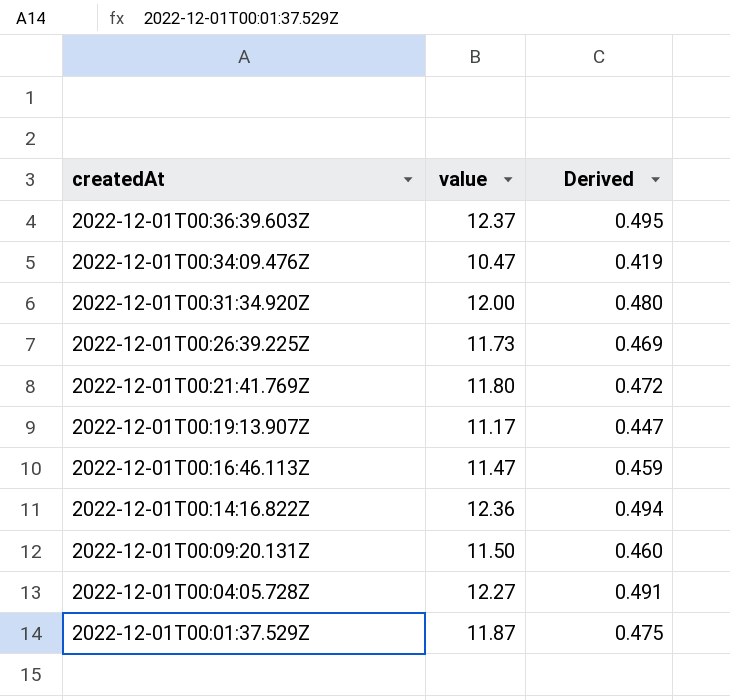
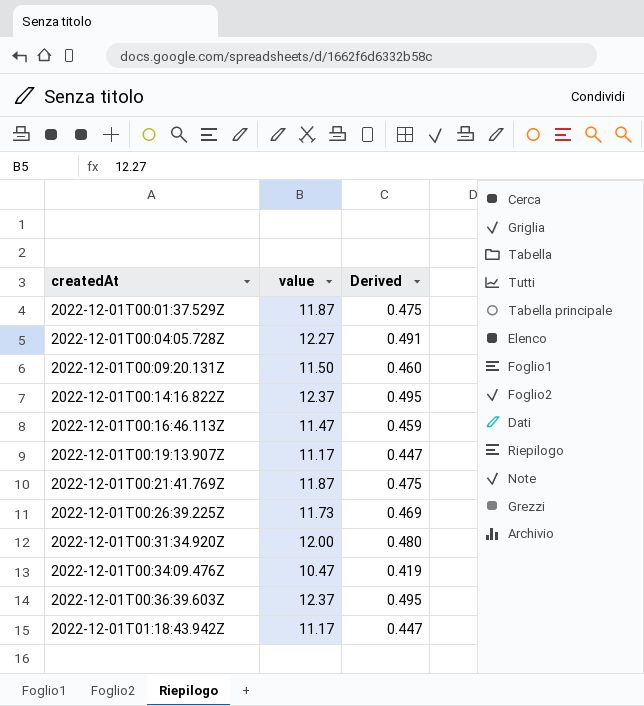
row order: createdAt descending -> createdAt ascending
2022-12-01T00:14:16.822Z | value: 12.36 -> 12.37
2022-12-01T00:14:16.822Z | Derived: 0.494 -> 0.495
2022-12-01T00:21:41.769Z | value: 11.80 -> 11.87
2022-12-01T00:21:41.769Z | Derived: 0.472 -> 0.475
row 2022-12-01T01:18:43.942Z: none -> 11.17 | 0.447

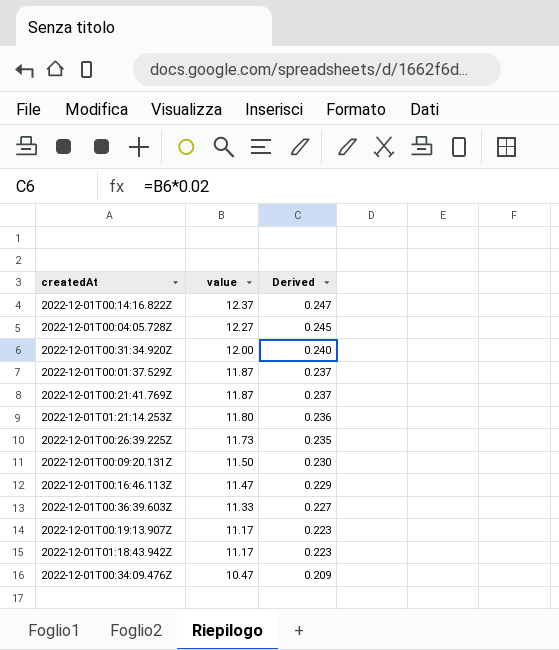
row order: createdAt ascending -> value descending
column Derived | formula: [value] * 0.04 -> [value] * 0.02
row 2022-12-01T01:21:14.253Z: none -> 11.80 | 0.236
2022-12-01T00:36:39.603Z | value: 12.37 -> 11.33

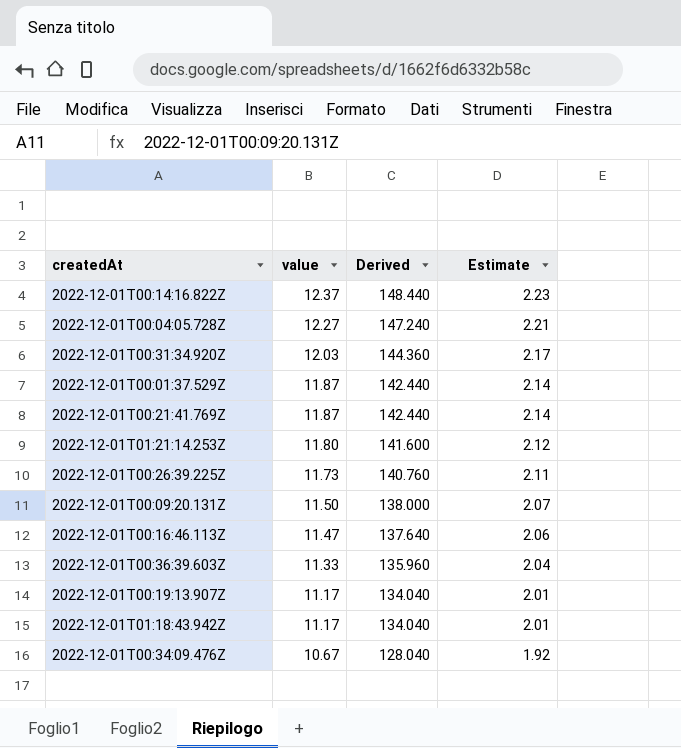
column Derived | formula: [value] * 0.02 -> [value] * 12
column Estimate | formula: none -> [value] * 0.18
2022-12-01T00:31:34.920Z | value: 12.00 -> 12.03
2022-12-01T00:34:09.476Z | value: 10.47 -> 10.67

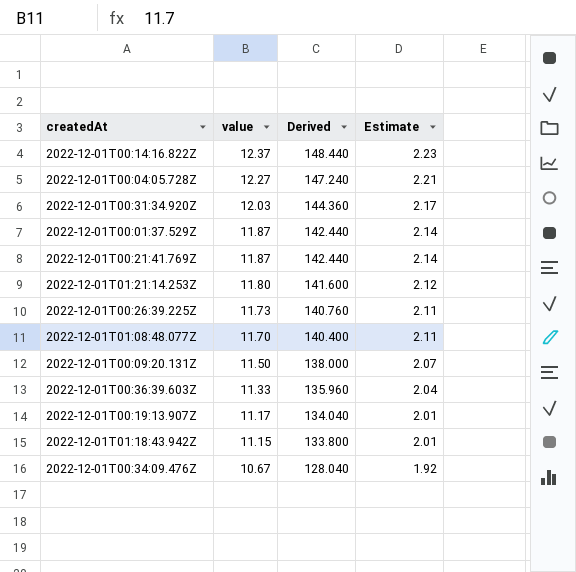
row 2022-12-01T00:16:46.113Z: 11.47 | 137.640 | 2.06 -> none
row 2022-12-01T01:08:48.077Z: none -> 11.70 | 140.400 | 2.11
2022-12-01T01:18:43.942Z | value: 11.17 -> 11.15
2022-12-01T01:18:43.942Z | Derived: 134.040 -> 133.800

